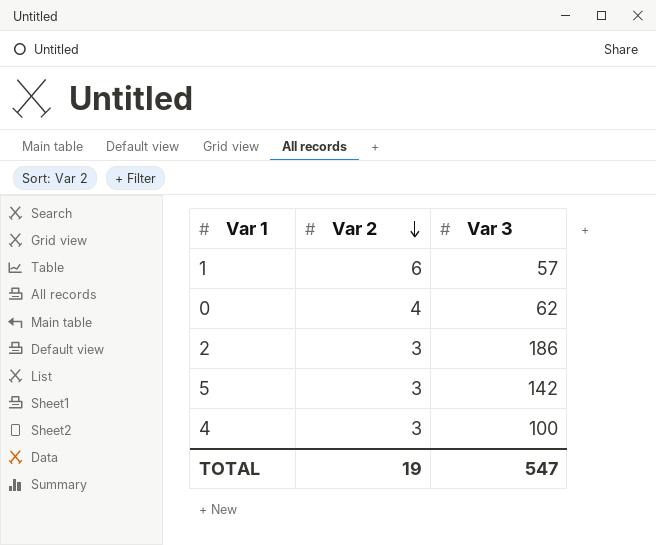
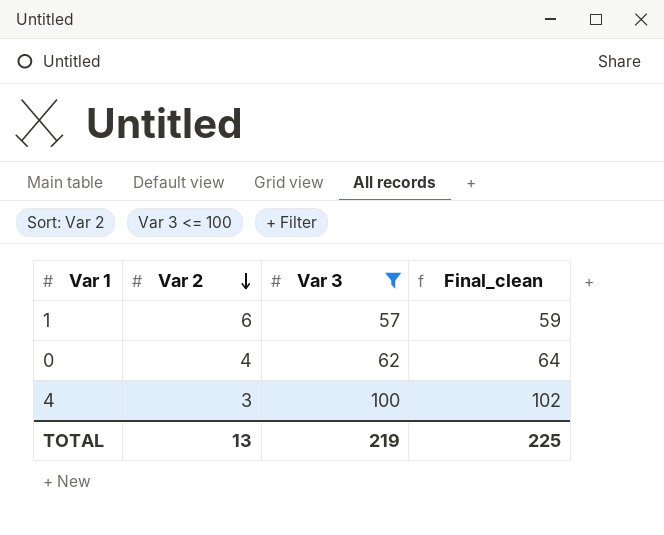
filter: none -> Var 3 <= 100
column Final_clean | formula: none -> [Var 3] + 2
TOTAL | Var 2: 19 -> 13
TOTAL | Var 3: 547 -> 219

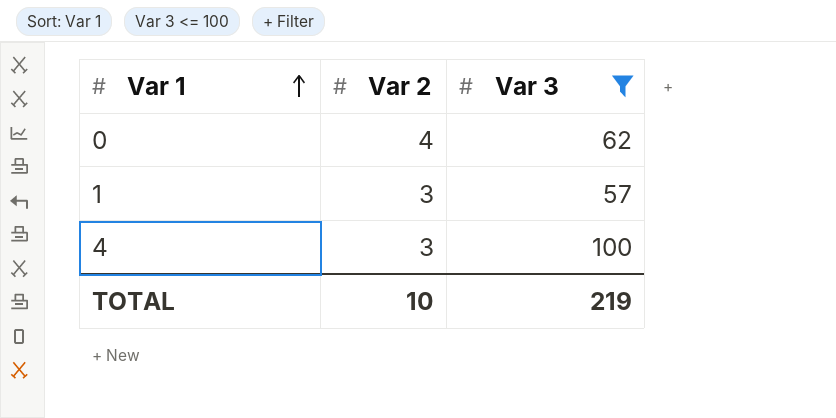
row order: Var 2 descending -> Var 1 ascending
column Final_clean | formula: [Var 3] + 2 -> none
1 | Var 2: 6 -> 3
TOTAL | Var 2: 13 -> 10

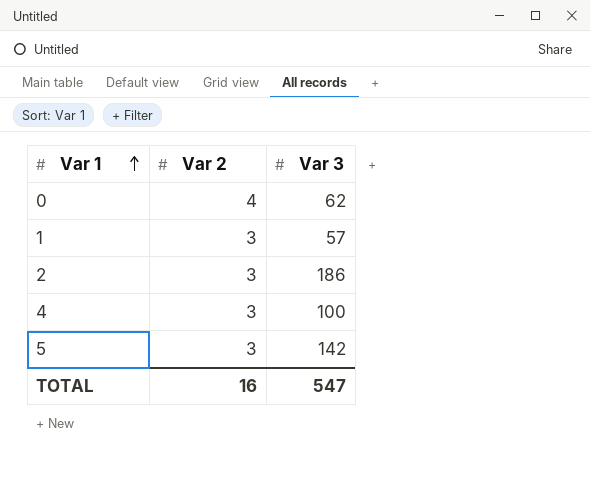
filter: Var 3 <= 100 -> none
TOTAL | Var 2: 10 -> 16
TOTAL | Var 3: 219 -> 547

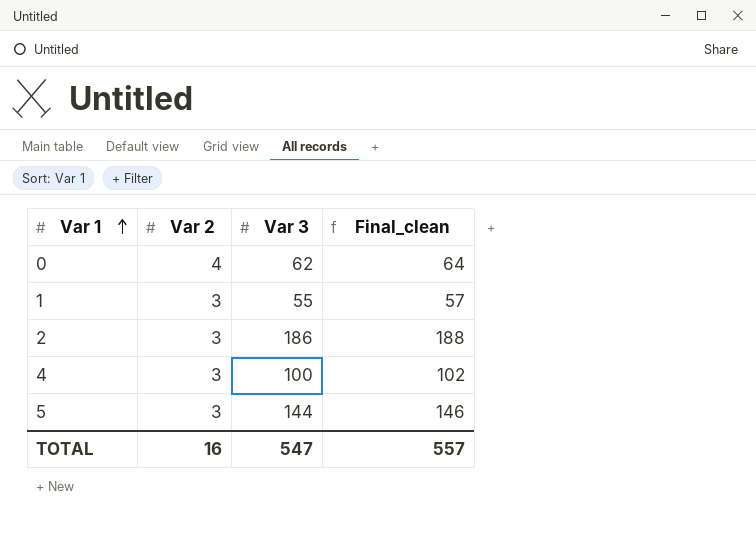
column Final_clean | formula: none -> [Var 3] + 2
1 | Var 3: 57 -> 55
5 | Var 3: 142 -> 144

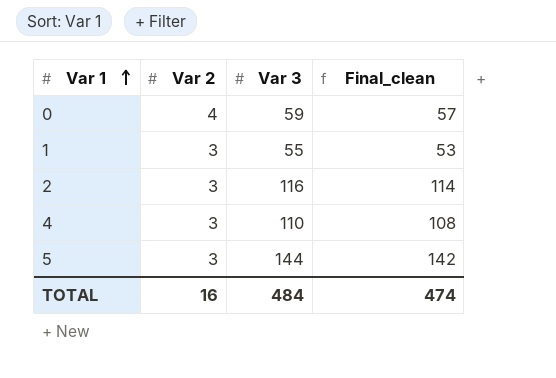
column Final_clean | formula: [Var 3] + 2 -> [Var 3] - 2
0 | Var 3: 62 -> 59
2 | Var 3: 186 -> 116
4 | Var 3: 100 -> 110
TOTAL | Var 3: 547 -> 484
TOTAL | Final_clean: 557 -> 474

